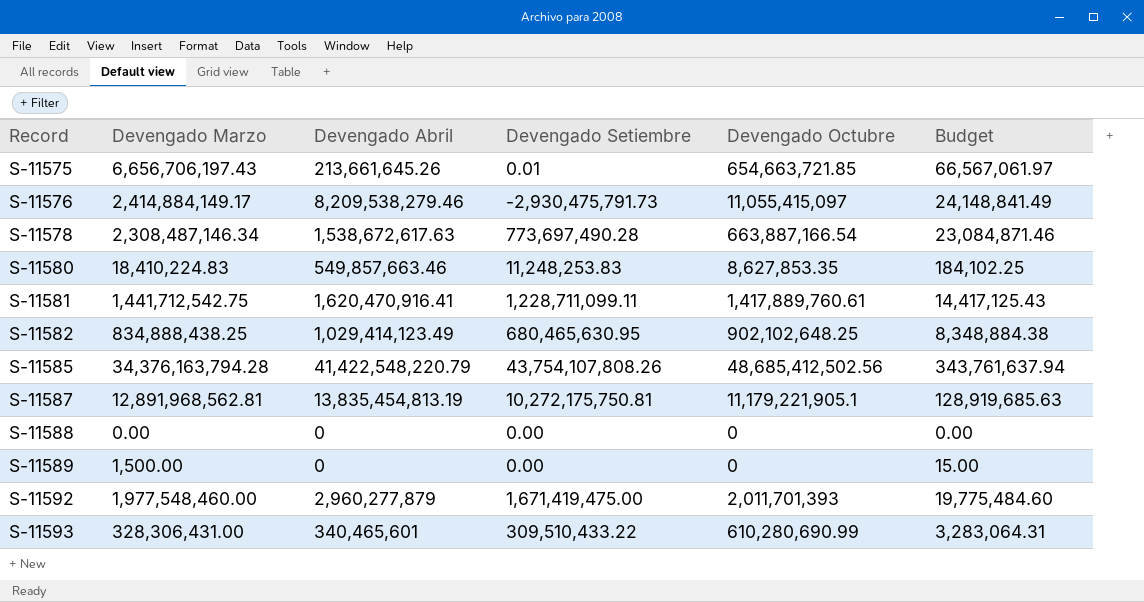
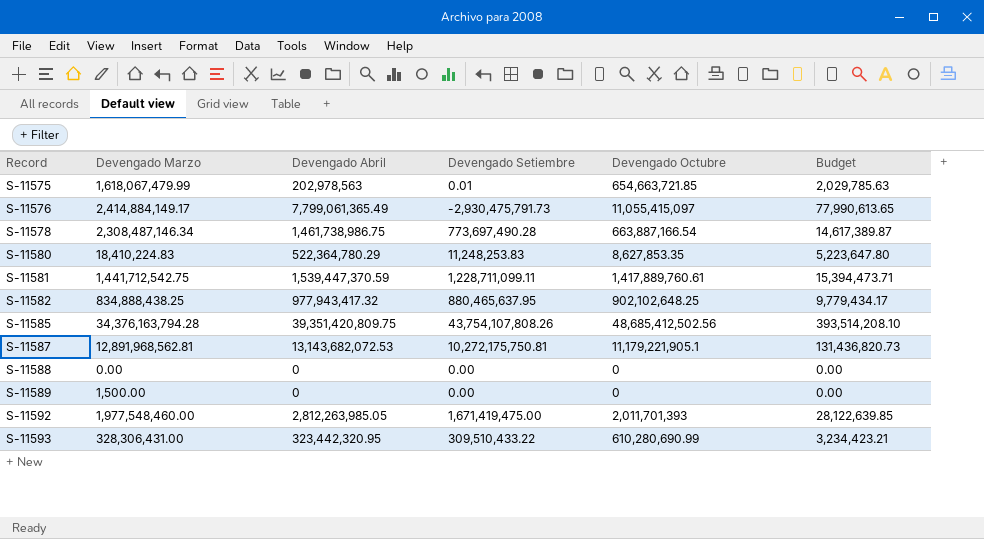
column Budget | formula: [Devengado Marzo] * 0.01 -> [Devengado Abril] * 0.01
S-11575 | Devengado Marzo: 6,656,706,197.43 -> 1,618,067,479.99
S-11575 | Devengado Abril: 213,661,645.26 -> 202,978,563
S-11576 | Devengado Abril: 8,209,538,279.46 -> 7,799,061,365.49
S-11578 | Devengado Abril: 1,538,672,617.63 -> 1,461,738,986.75
S-11580 | Devengado Abril: 549,857,663.46 -> 522,364,780.29
S-11581 | Devengado Abril: 1,620,470,916.41 -> 1,539,447,370.59
S-11582 | Devengado Abril: 1,029,414,123.49 -> 977,943,417.32
S-11582 | Devengado Setiembre: 680,465,630.95 -> 880,465,637.95
S-11585 | Devengado Abril: 41,422,548,220.79 -> 39,351,420,809.75
S-11587 | Devengado Abril: 13,835,454,813.19 -> 13,143,682,072.53
S-11592 | Devengado Abril: 2,960,277,879 -> 2,812,263,985.05
S-11593 | Devengado Abril: 340,465,601 -> 323,442,320.95

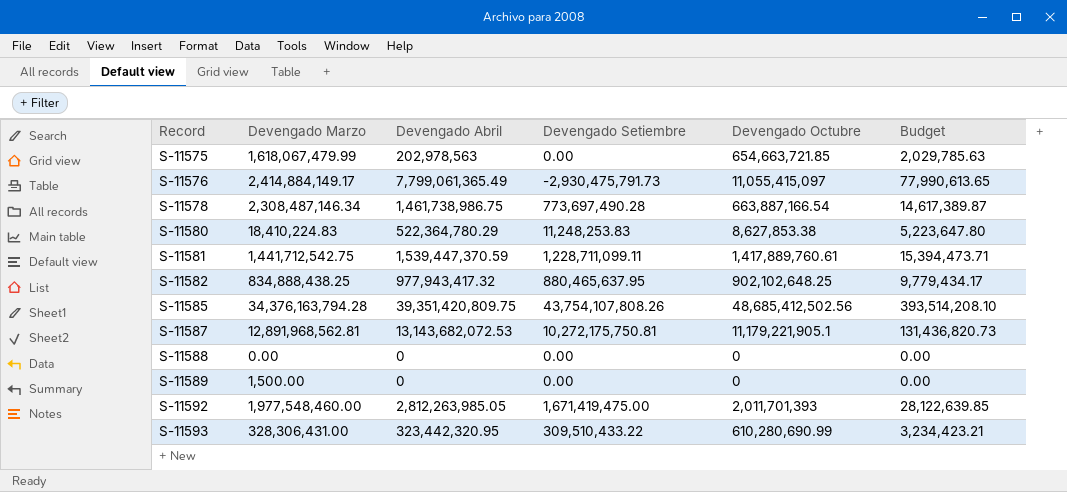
S-11575 | Devengado Setiembre: 0.01 -> 0.00
S-11580 | Devengado Octubre: 8,627,853.35 -> 8,627,853.38

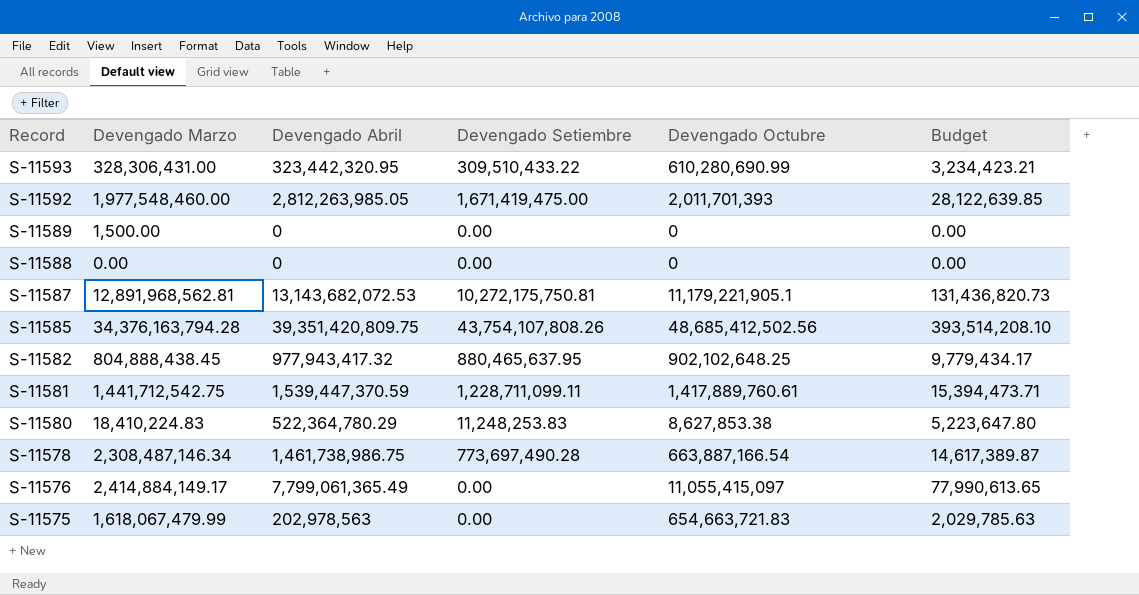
row order: Record ascending -> Record descending
S-11582 | Devengado Marzo: 834,888,438.25 -> 804,888,438.45
S-11576 | Devengado Setiembre: -2,930,475,791.73 -> 0.00
S-11575 | Devengado Octubre: 654,663,721.85 -> 654,663,721.83

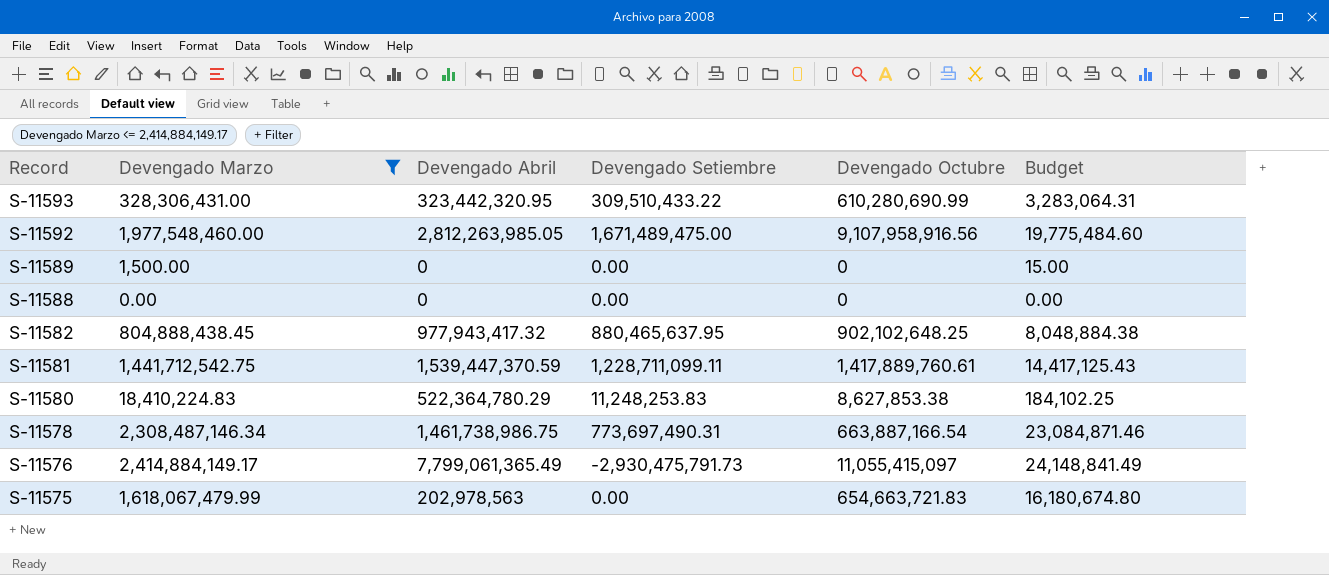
filter: none -> Devengado Marzo <= 2,414,884,149.17
column Budget | formula: [Devengado Abril] * 0.01 -> [Devengado Marzo] * 0.01
S-11592 | Devengado Setiembre: 1,671,419,475.00 -> 1,671,489,475.00
S-11592 | Devengado Octubre: 2,011,701,393 -> 9,107,958,916.56
S-11578 | Devengado Setiembre: 773,697,490.28 -> 773,697,490.31
S-11576 | Devengado Setiembre: 0.00 -> -2,930,475,791.73

